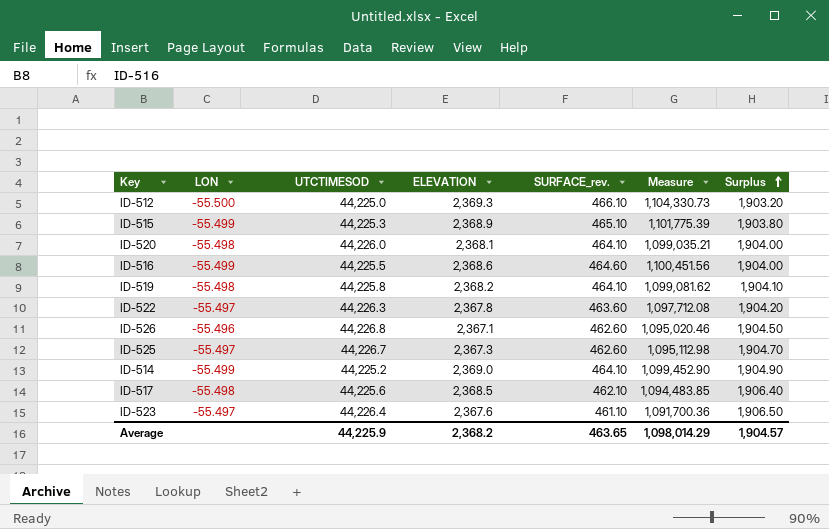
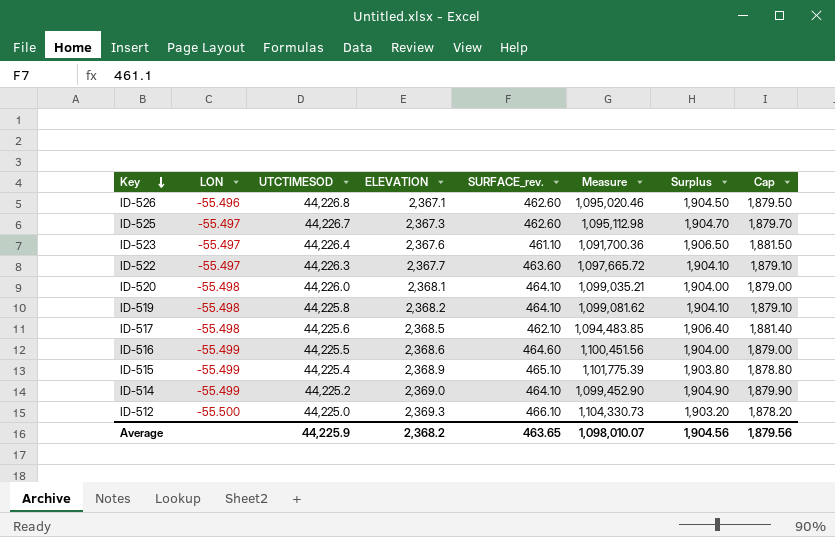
row order: Surplus ascending -> Key descending
column Cap | formula: none -> [Surplus] - 25
ID-522 | ELEVATION: 2,367.8 -> 2,367.7
ID-522 | Measure: 1,097,712.08 -> 1,097,665.72
ID-522 | Surplus: 1,904.20 -> 1,904.10
ID-515 | UTCTIMESOD: 44,225.3 -> 44,225.4
Average | Measure: 1,098,014.29 -> 1,098,010.07
Average | Surplus: 1,904.57 -> 1,904.56

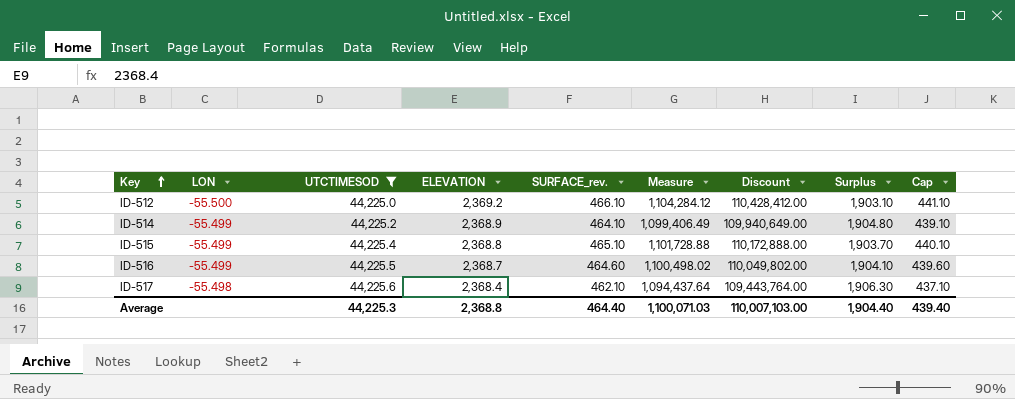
filter: none -> UTCTIMESOD <= 44,225.6
row order: Key descending -> Key ascending
column Discount | formula: none -> [Measure] * 100
column Cap | formula: [Surplus] - 25 -> [SURFACE_rev.] - 25
ID-512 | ELEVATION: 2,369.3 -> 2,369.2
ID-512 | Measure: 1,104,330.73 -> 1,104,284.12
ID-512 | Surplus: 1,903.20 -> 1,903.10
ID-514 | ELEVATION: 2,369.0 -> 2,368.9
ID-514 | Measure: 1,099,452.90 -> 1,099,406.49
ID-514 | Surplus: 1,904.90 -> 1,904.80
ID-515 | ELEVATION: 2,368.9 -> 2,368.8
ID-515 | Measure: 1,101,775.39 -> 1,101,728.88
ID-515 | Surplus: 1,903.80 -> 1,903.70
ID-516 | ELEVATION: 2,368.6 -> 2,368.7
ID-516 | Measure: 1,100,451.56 -> 1,100,498.02
ID-516 | Surplus: 1,904.00 -> 1,904.10
ID-517 | ELEVATION: 2,368.5 -> 2,368.4
ID-517 | Measure: 1,094,483.85 -> 1,094,437.64
ID-517 | Surplus: 1,906.40 -> 1,906.30
Average | UTCTIMESOD: 44,225.9 -> 44,225.3
Average | ELEVATION: 2,368.2 -> 2,368.8
Average | SURFACE_rev.: 463.65 -> 464.40
Average | Measure: 1,098,010.07 -> 1,100,071.03
Average | Surplus: 1,904.56 -> 1,904.40
Average | Cap: 1,879.56 -> 439.40

